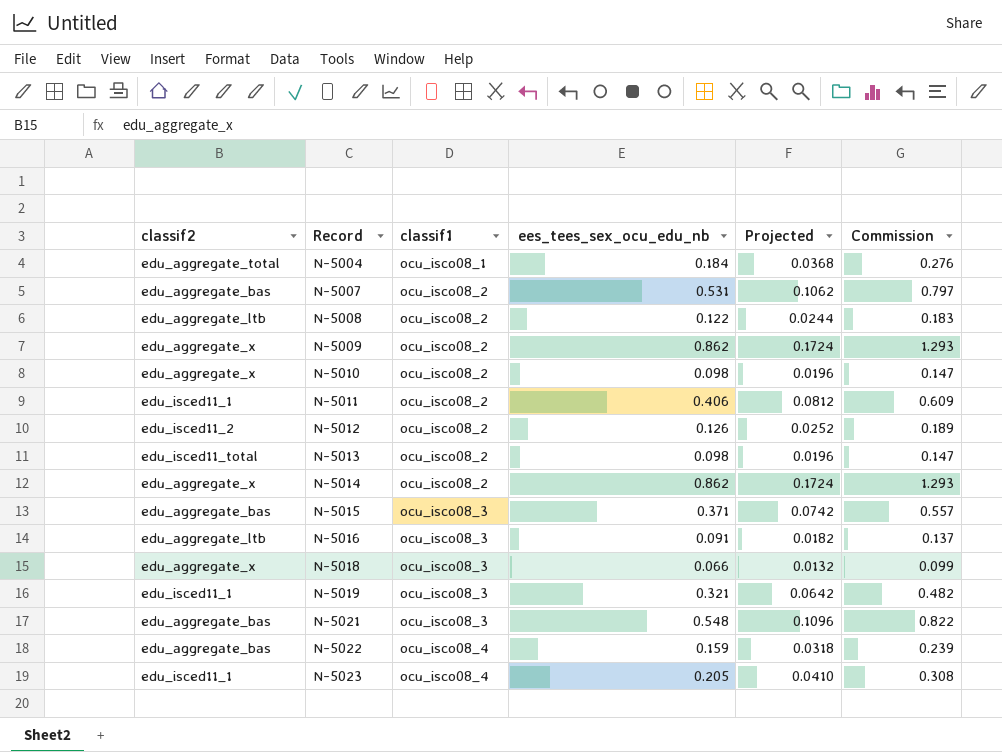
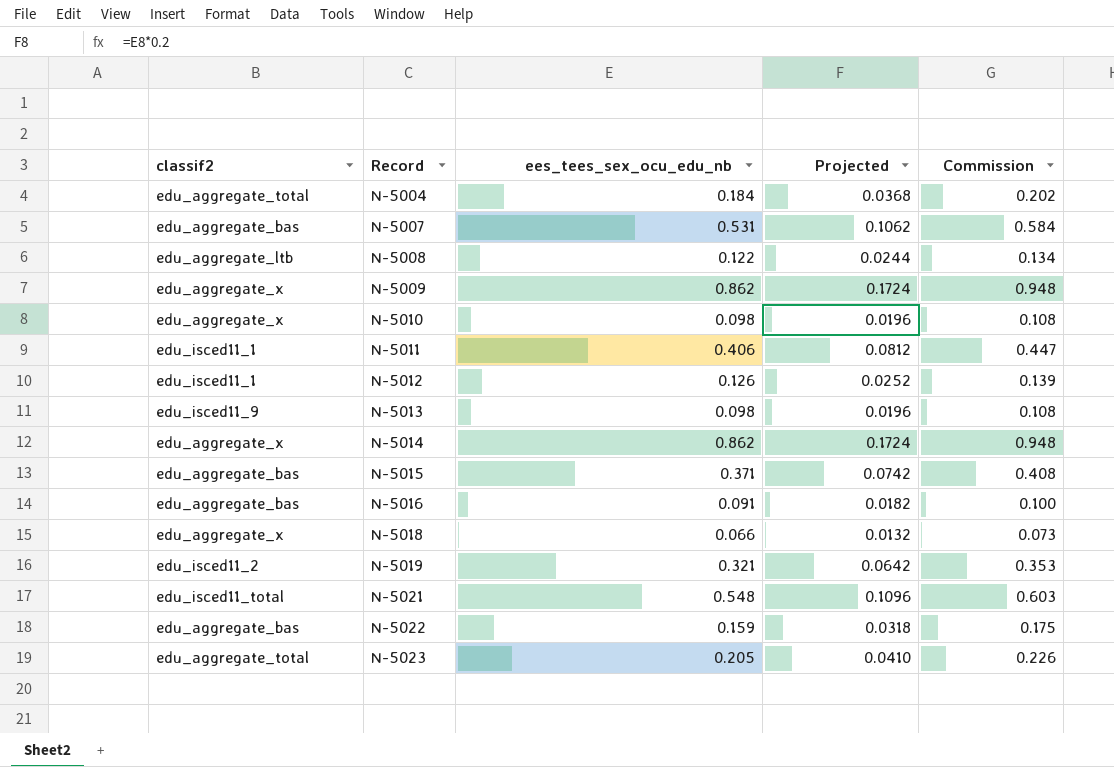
column classif1 | position: 3 -> none
column Commission | formula: [ees_tees_sex_ocu_edu_nb] * 1.5 -> [ees_tees_sex_ocu_edu_nb] * 1.1
N-5012 | classif2: edu_isced11_2 -> edu_isced11_1
N-5013 | classif2: edu_isced11_total -> edu_isced11_9
N-5016 | classif2: edu_aggregate_ltb -> edu_aggregate_bas
N-5019 | classif2: edu_isced11_1 -> edu_isced11_2
N-5021 | classif2: edu_aggregate_bas -> edu_isced11_total
N-5023 | classif2: edu_isced11_1 -> edu_aggregate_total

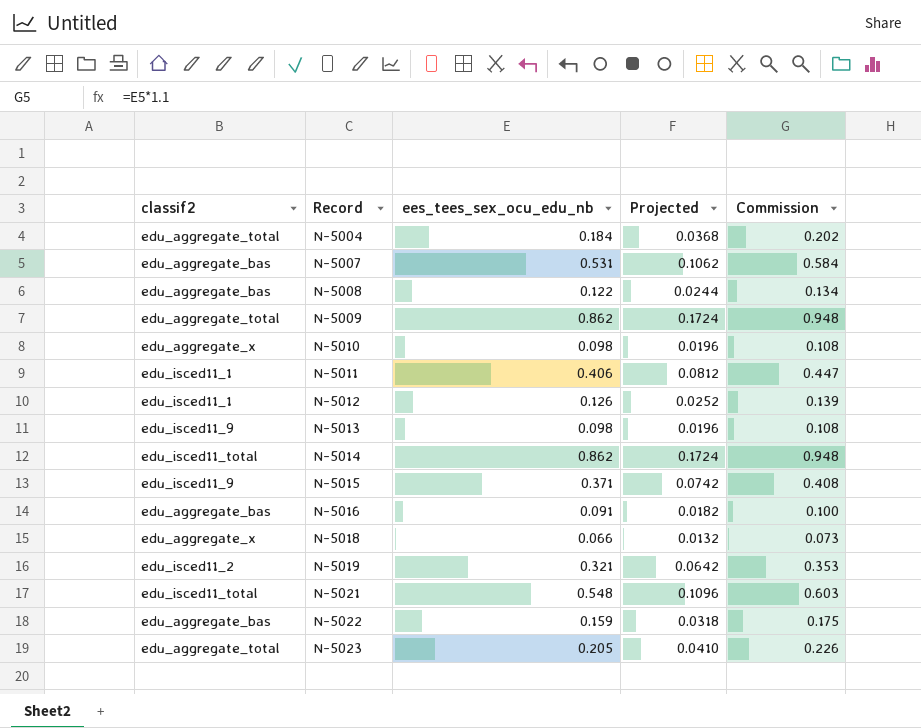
N-5008 | classif2: edu_aggregate_ltb -> edu_aggregate_bas
N-5009 | classif2: edu_aggregate_x -> edu_aggregate_total
N-5014 | classif2: edu_aggregate_x -> edu_isced11_total
N-5015 | classif2: edu_aggregate_bas -> edu_isced11_9

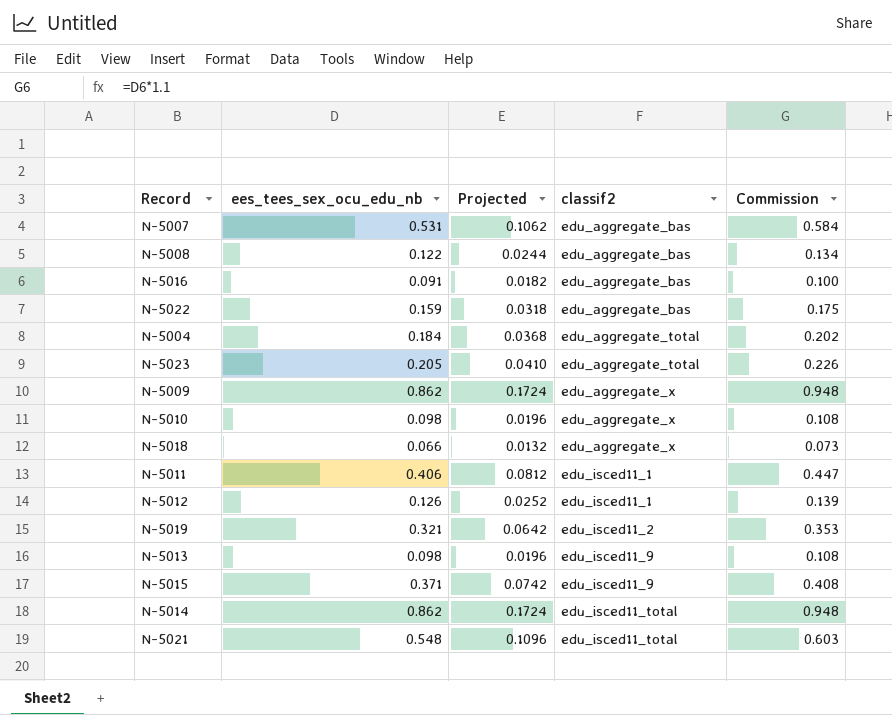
row order: Record ascending -> classif2 ascending
column classif2 | position: 1 -> 4
N-5009 | classif2: edu_aggregate_total -> edu_aggregate_x

